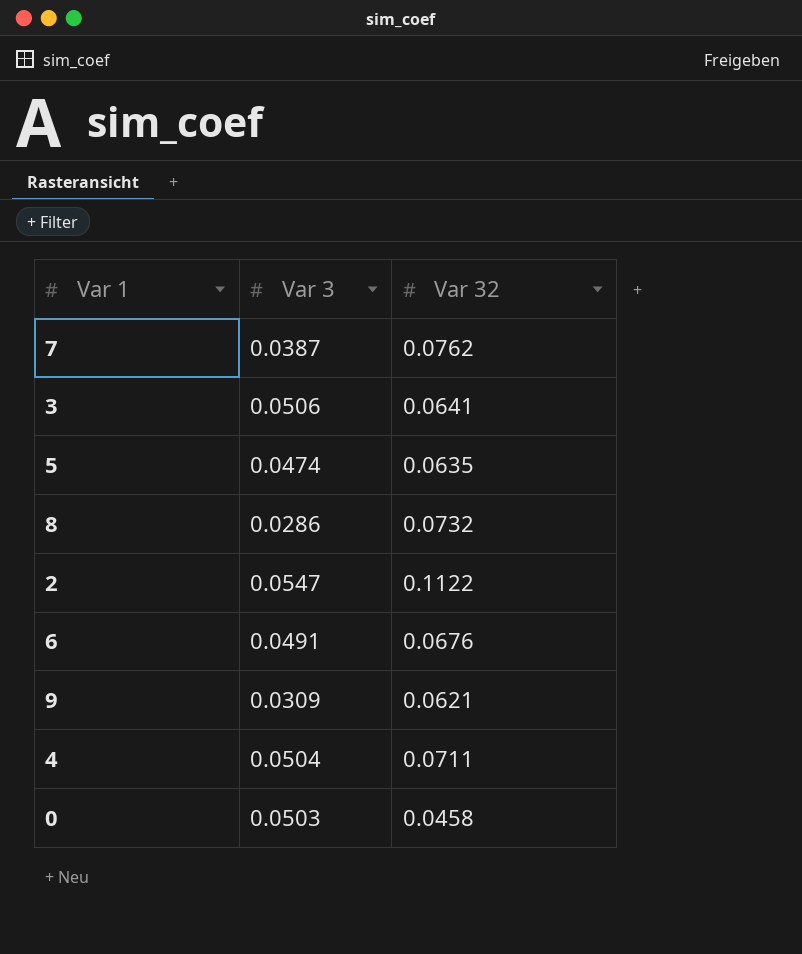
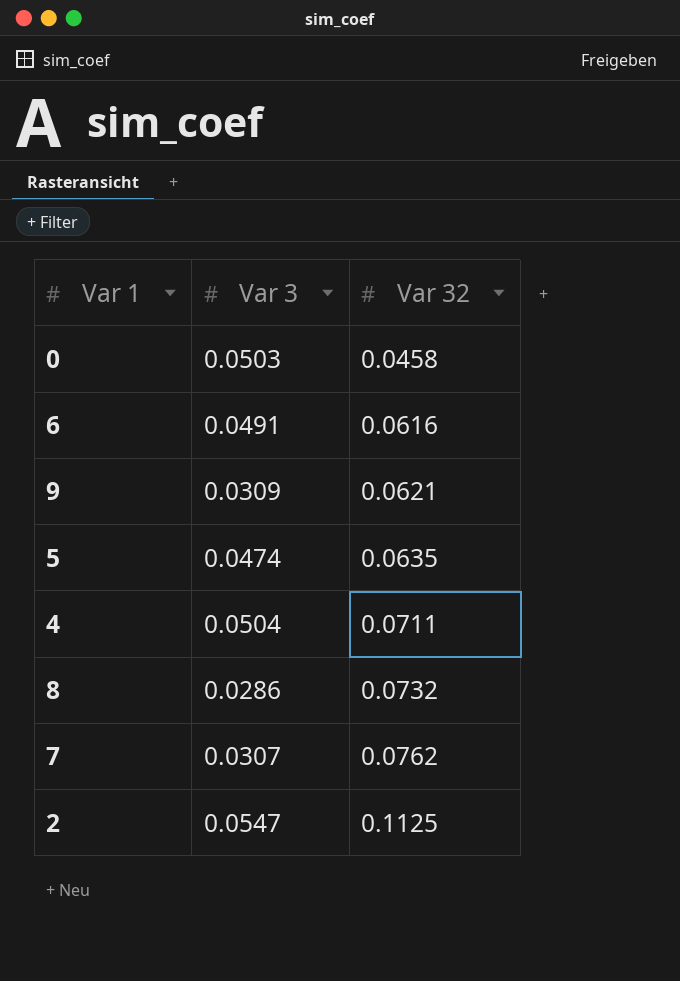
row order: none -> Var 32 ascending
row 3: 0.0506 | 0.0641 -> none
6 | Var 32: 0.0676 -> 0.0616
7 | Var 3: 0.0387 -> 0.0307
2 | Var 32: 0.1122 -> 0.1125

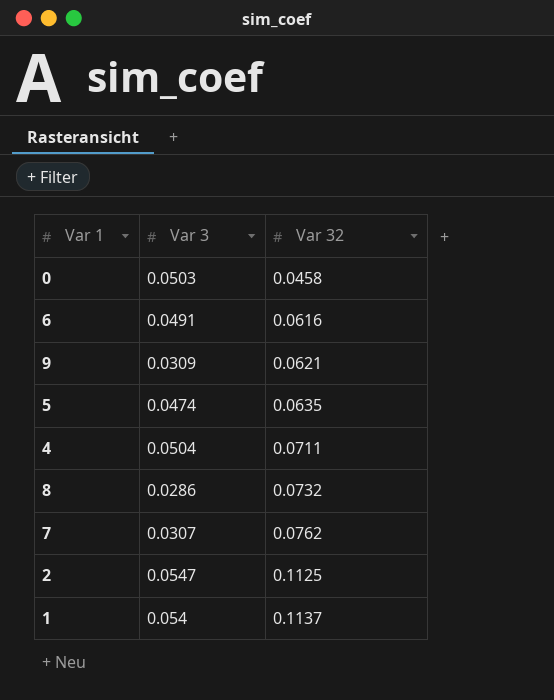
row 1: none -> 0.054 | 0.1137

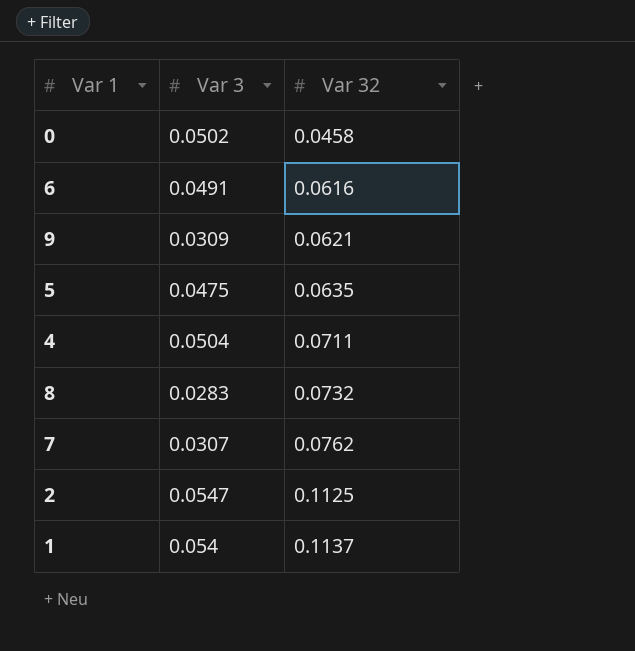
0 | Var 3: 0.0503 -> 0.0502
5 | Var 3: 0.0474 -> 0.0475
8 | Var 3: 0.0286 -> 0.0283

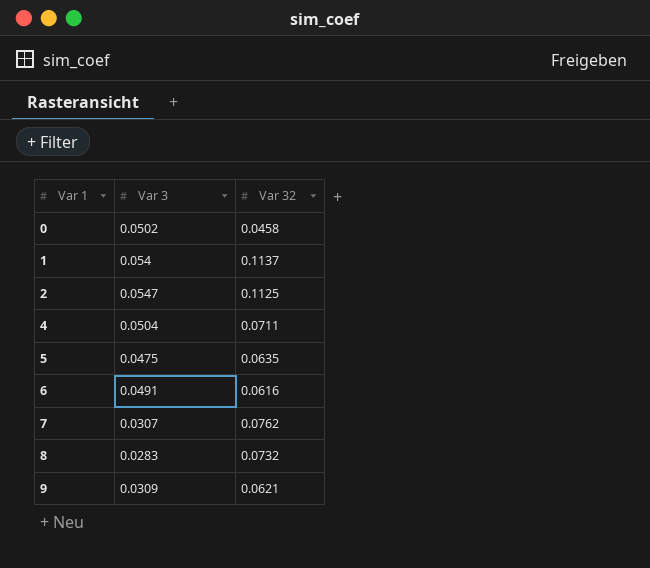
row order: Var 32 ascending -> Var 1 ascending

